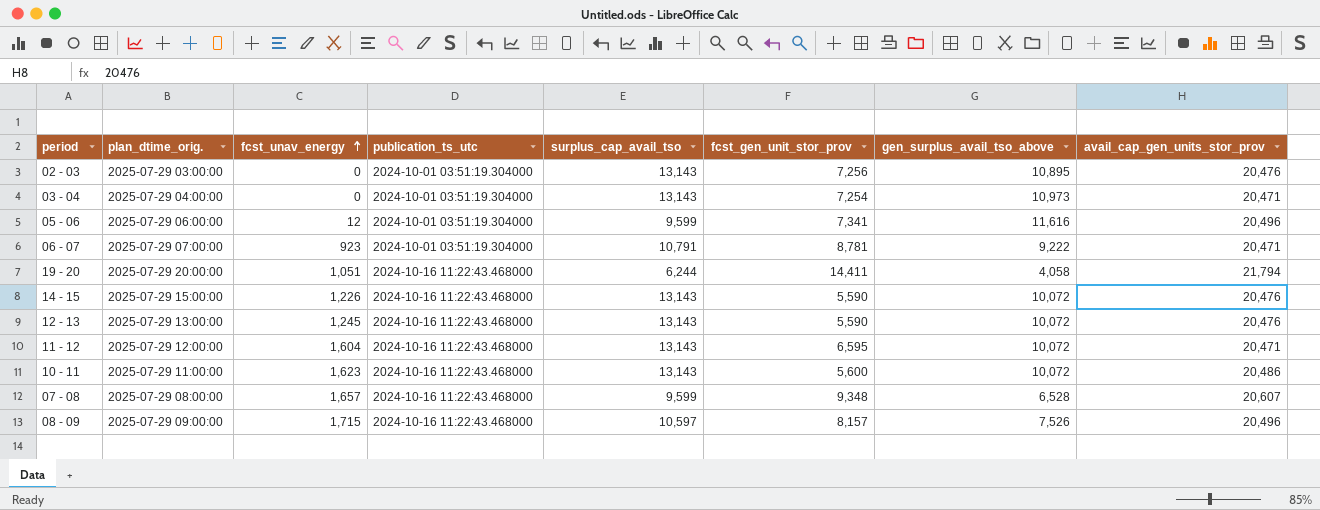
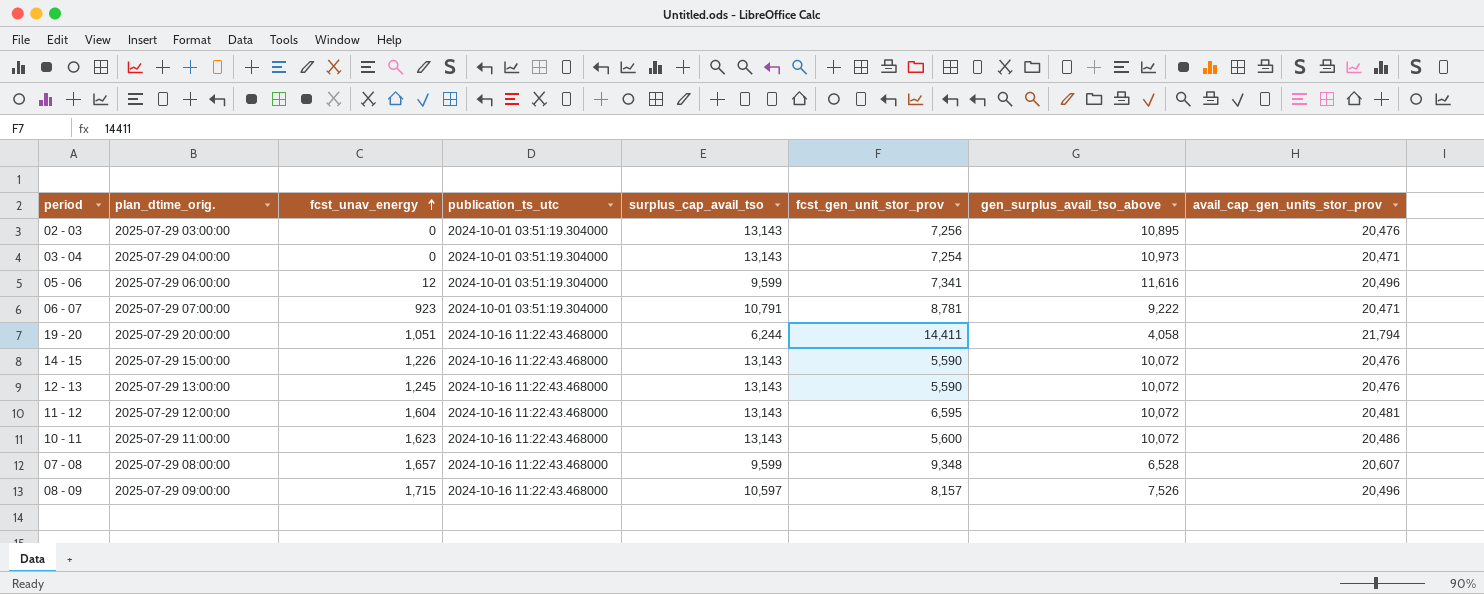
11 - 12 | avail_cap_gen_units_stor_prov: 20,471 -> 20,481

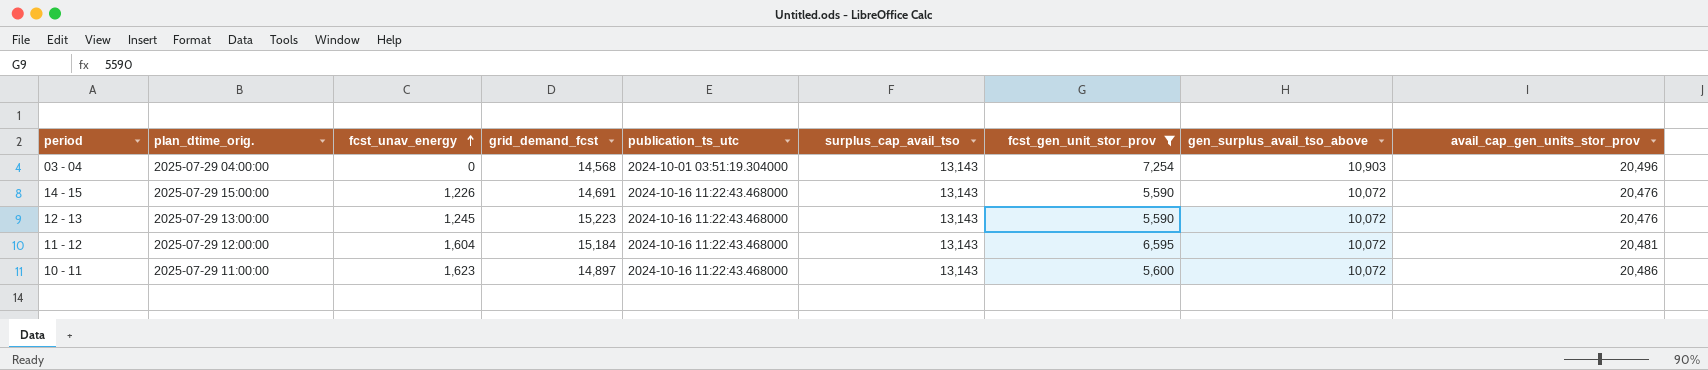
filter: none -> fcst_gen_unit_stor_prov <= 7,254
column grid_demand_fcst | position: none -> 4
03 - 04 | gen_surplus_avail_tso_above: 10,973 -> 10,903
03 - 04 | avail_cap_gen_units_stor_prov: 20,471 -> 20,496

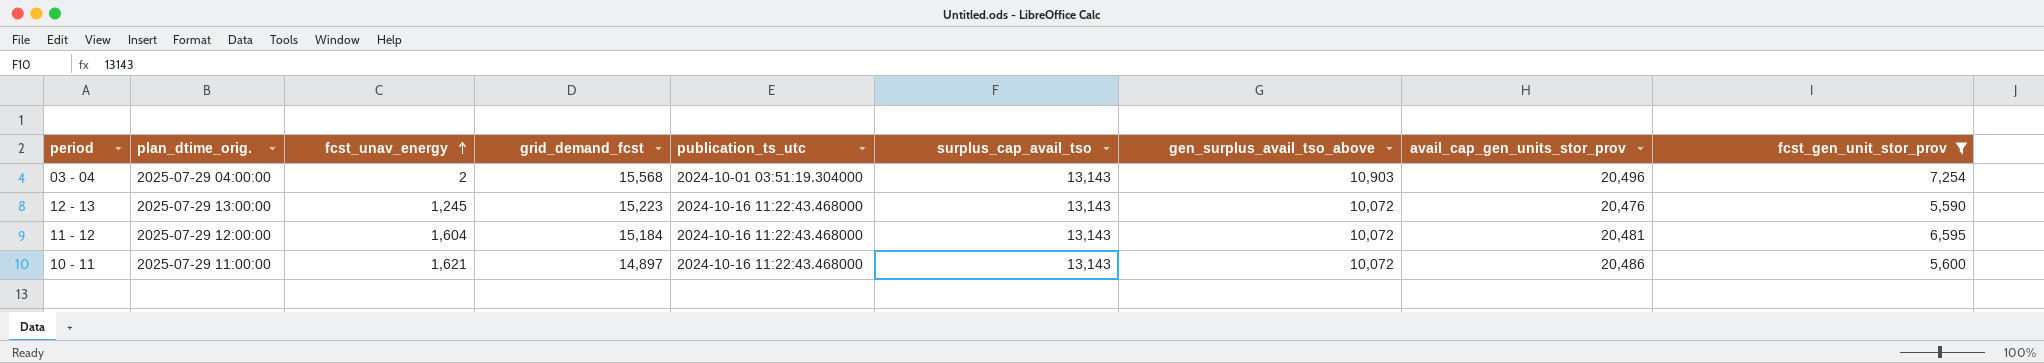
column fcst_gen_unit_stor_prov | position: 7 -> 9
row 14 - 15: 2025-07-29 15:00:00 | 1,226 | 14,691 | 2024-10-16 11:22:43.468000 | 13,143 | 5,590 | 10,072 | 20,476 -> none
03 - 04 | fcst_unav_energy: 0 -> 2
03 - 04 | grid_demand_fcst: 14,568 -> 15,568
10 - 11 | fcst_unav_energy: 1,623 -> 1,621

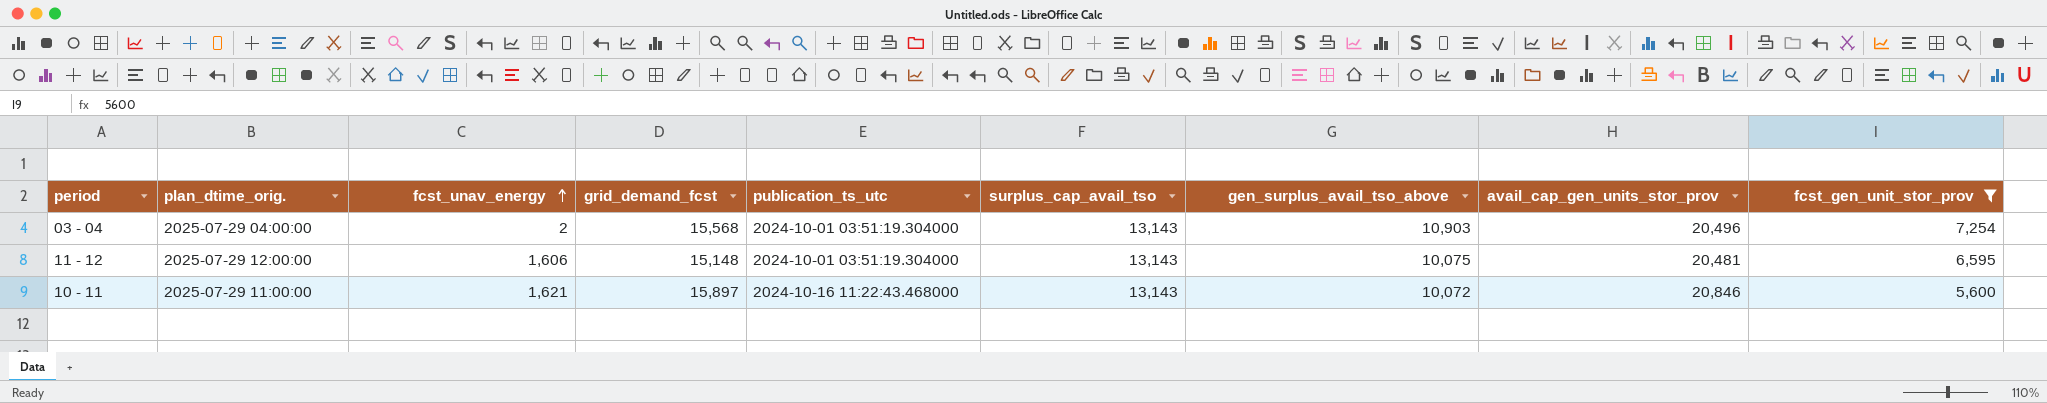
row 12 - 13: 2025-07-29 13:00:00 | 1,245 | 15,223 | 2024-10-16 11:22:43.468000 | 13,143 | 10,072 | 20,476 | 5,590 -> none
11 - 12 | fcst_unav_energy: 1,604 -> 1,606
11 - 12 | grid_demand_fcst: 15,184 -> 15,148
11 - 12 | publication_ts_utc: 2024-10-16 11:22:43.468000 -> 2024-10-01 03:51:19.304000
11 - 12 | gen_surplus_avail_tso_above: 10,072 -> 10,075
10 - 11 | grid_demand_fcst: 14,897 -> 15,897
10 - 11 | avail_cap_gen_units_stor_prov: 20,486 -> 20,846

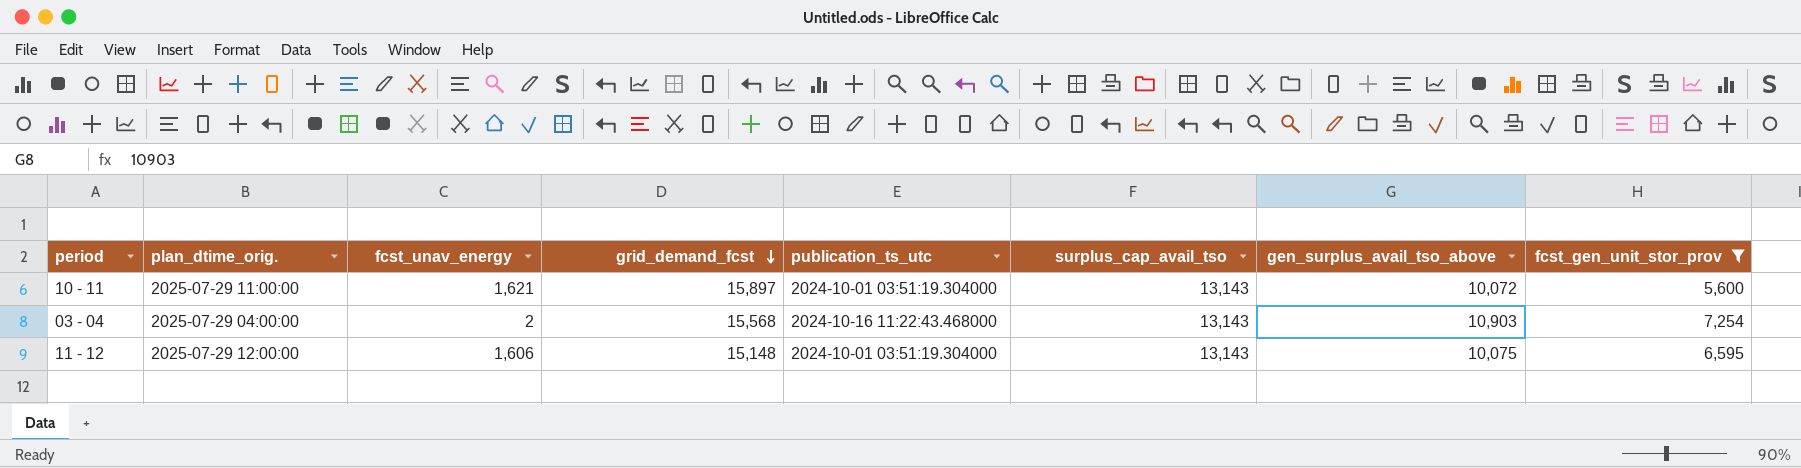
row order: fcst_unav_energy ascending -> grid_demand_fcst descending
column avail_cap_gen_units_stor_prov | position: 8 -> none
10 - 11 | publication_ts_utc: 2024-10-16 11:22:43.468000 -> 2024-10-01 03:51:19.304000
03 - 04 | publication_ts_utc: 2024-10-01 03:51:19.304000 -> 2024-10-16 11:22:43.468000

